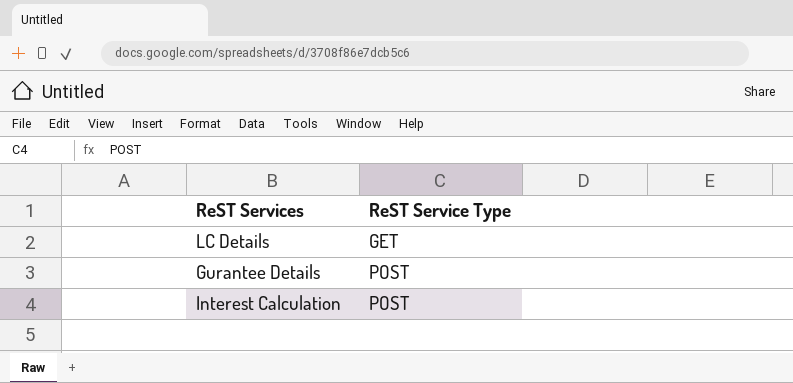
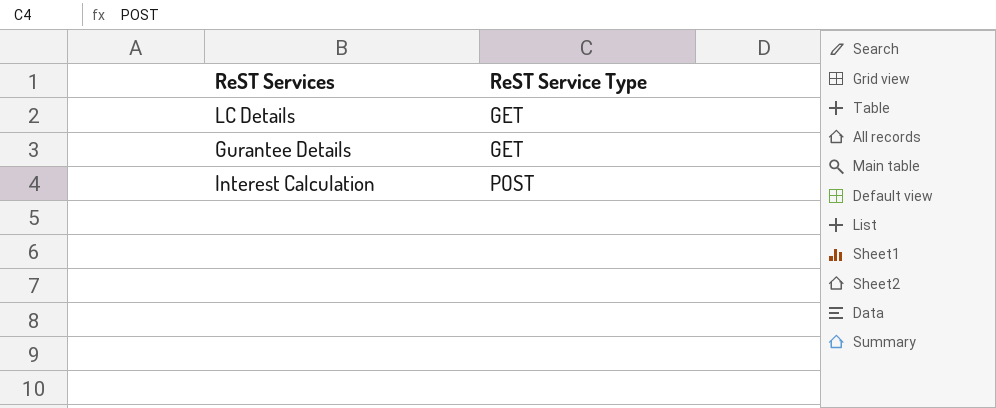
Gurantee Details | ReST Service Type: POST -> GET

